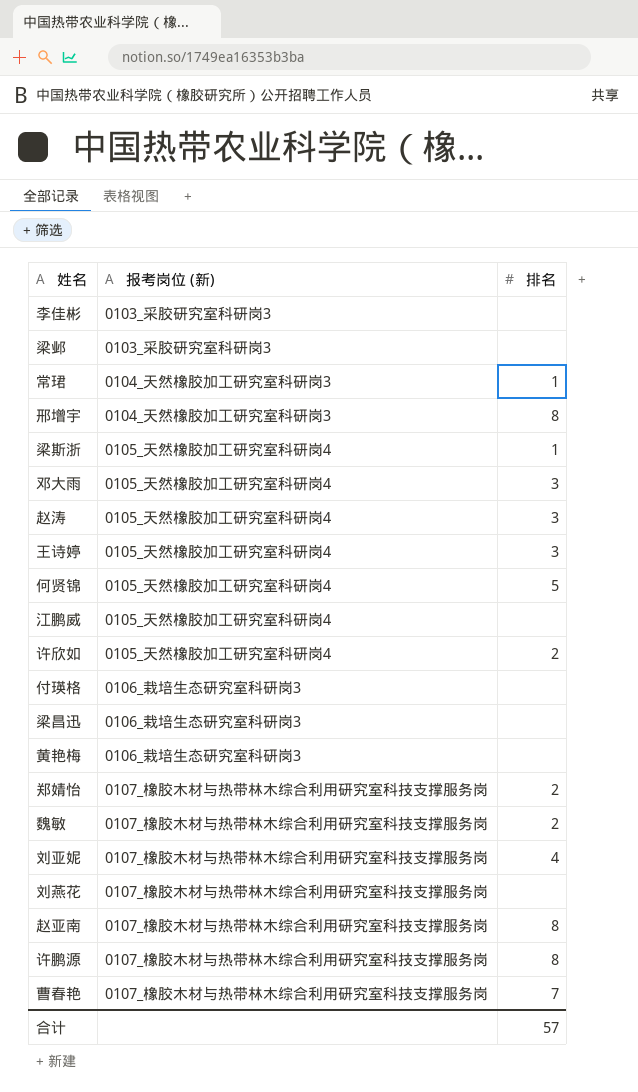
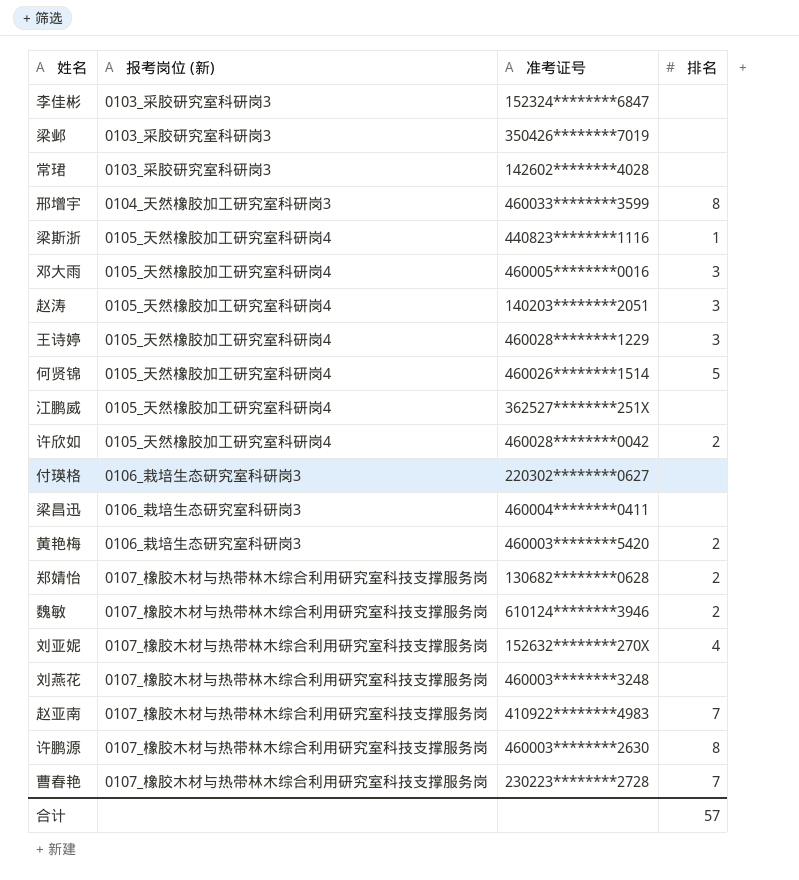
column 准考证号 | position: none -> 3
常珺 | 报考岗位 (新): 0104_天然橡胶加工研究室科研岗3 -> 0103_采胶研究室科研岗3
常珺 | 排名: 1 -> none
黄艳梅 | 排名: none -> 2
赵亚南 | 排名: 8 -> 7

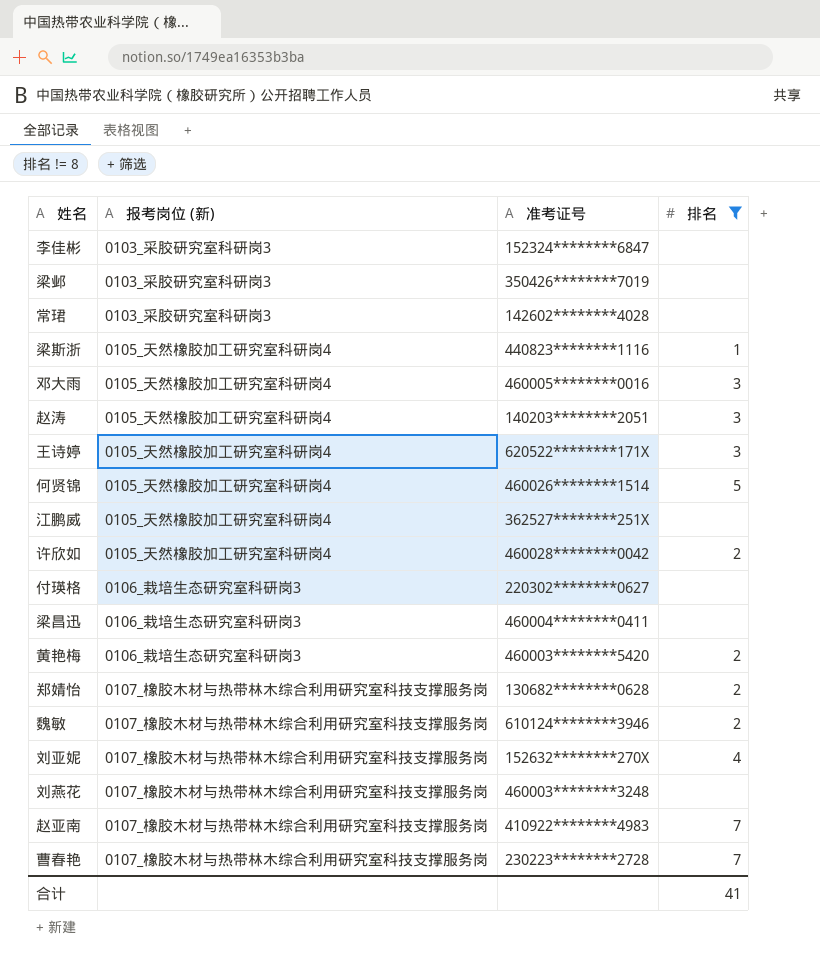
filter: none -> 排名 != 8
王诗婷 | 准考证号: 460028********1229 -> 620522********171X
合计 | 排名: 57 -> 41

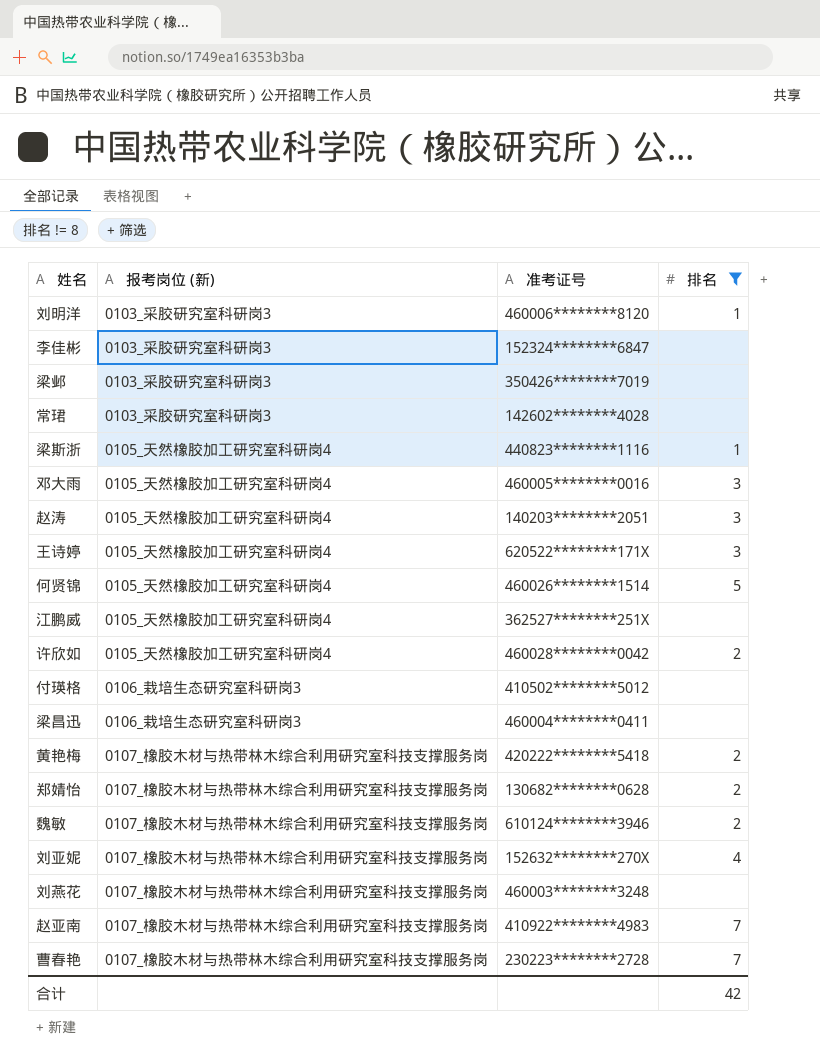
row 刘明洋: none -> 0103_采胶研究室科研岗3 | 460006********8120 | 1
付瑛格 | 准考证号: 220302********0627 -> 410502********5012
黄艳梅 | 报考岗位 (新): 0106_栽培生态研究室科研岗3 -> 0107_橡胶木材与热带林木综合利用研究室科技支撑服务岗
黄艳梅 | 准考证号: 460003********5420 -> 420222********5418
合计 | 排名: 41 -> 42

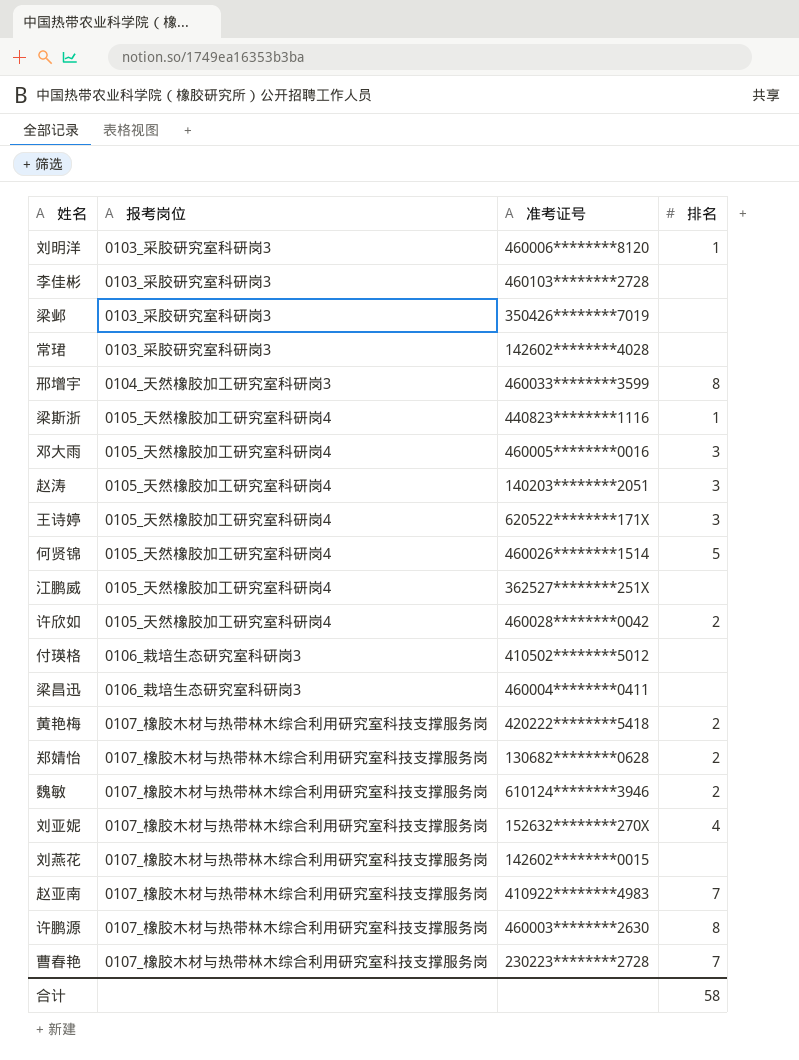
filter: 排名 != 8 -> none
column name: 报考岗位 (新) -> 报考岗位
李佳彬 | 准考证号: 152324********6847 -> 460103********2728
刘燕花 | 准考证号: 460003********3248 -> 142602********0015
合计 | 排名: 42 -> 58

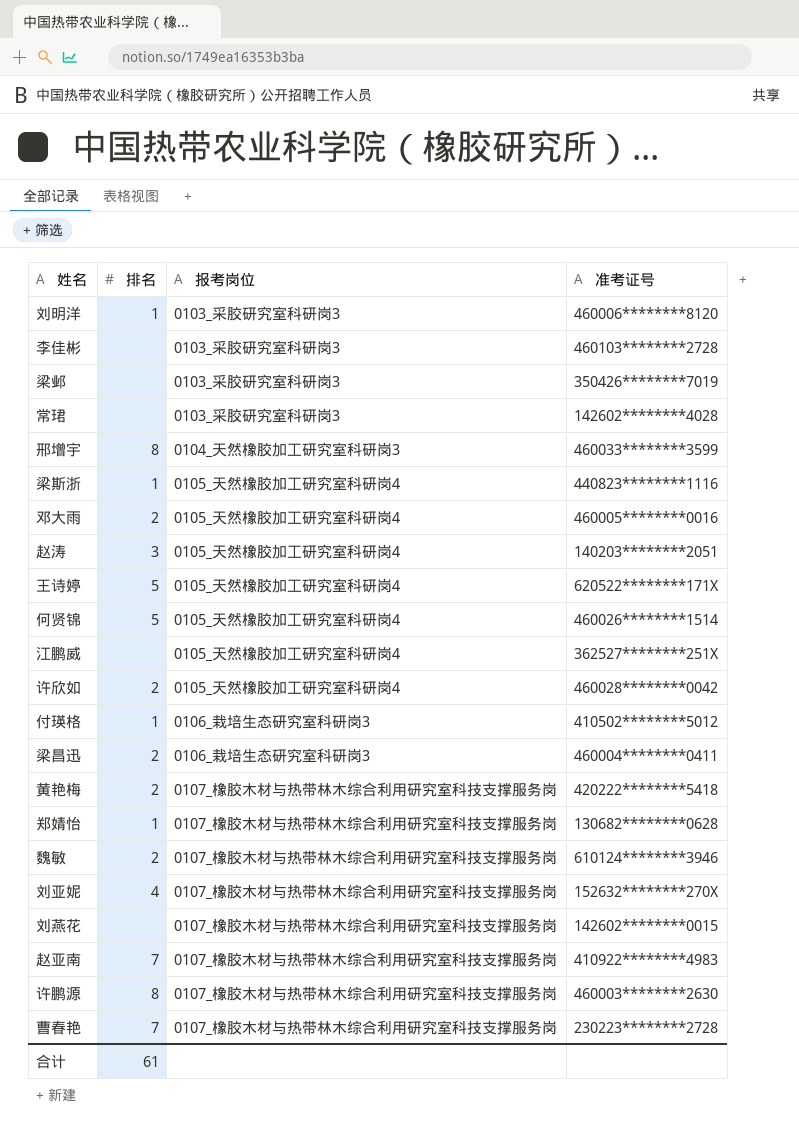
column 排名 | position: 4 -> 2
邓大雨 | 排名: 3 -> 2
王诗婷 | 排名: 3 -> 5
付瑛格 | 排名: none -> 1
梁昌迅 | 排名: none -> 2
郑婧怡 | 排名: 2 -> 1
合计 | 排名: 58 -> 61

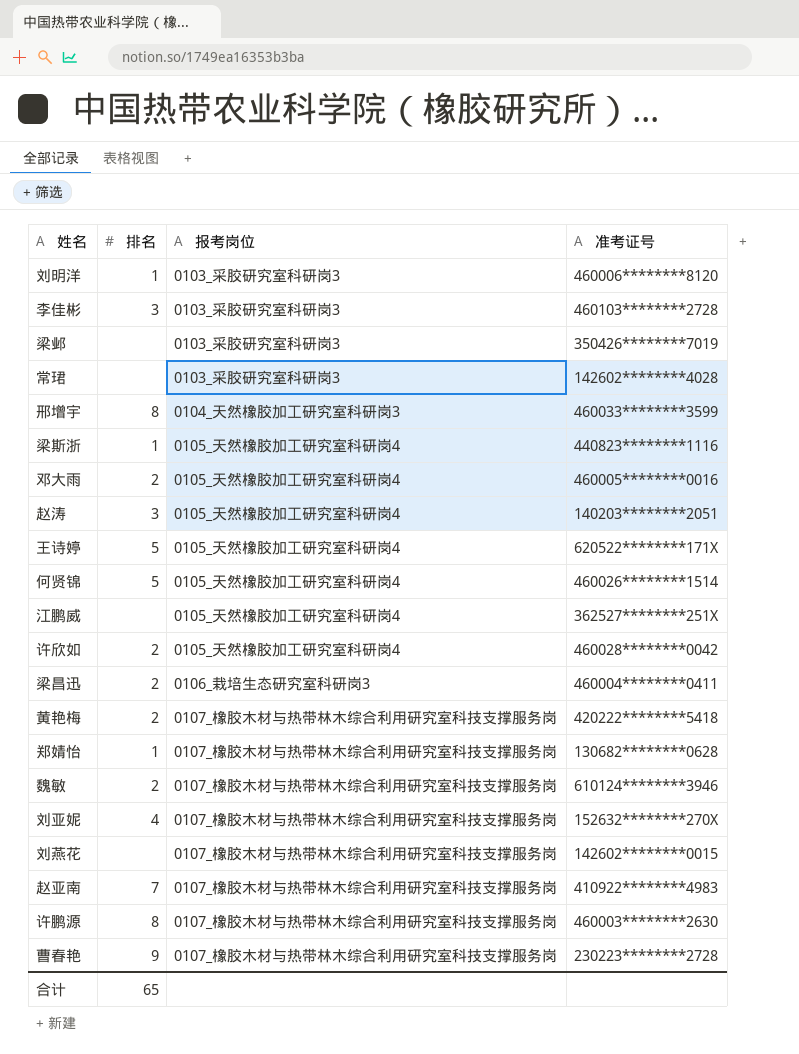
row 付瑛格: 1 | 0106_栽培生态研究室科研岗3 | 410502********5012 -> none
李佳彬 | 排名: none -> 3
曹春艳 | 排名: 7 -> 9
合计 | 排名: 61 -> 65

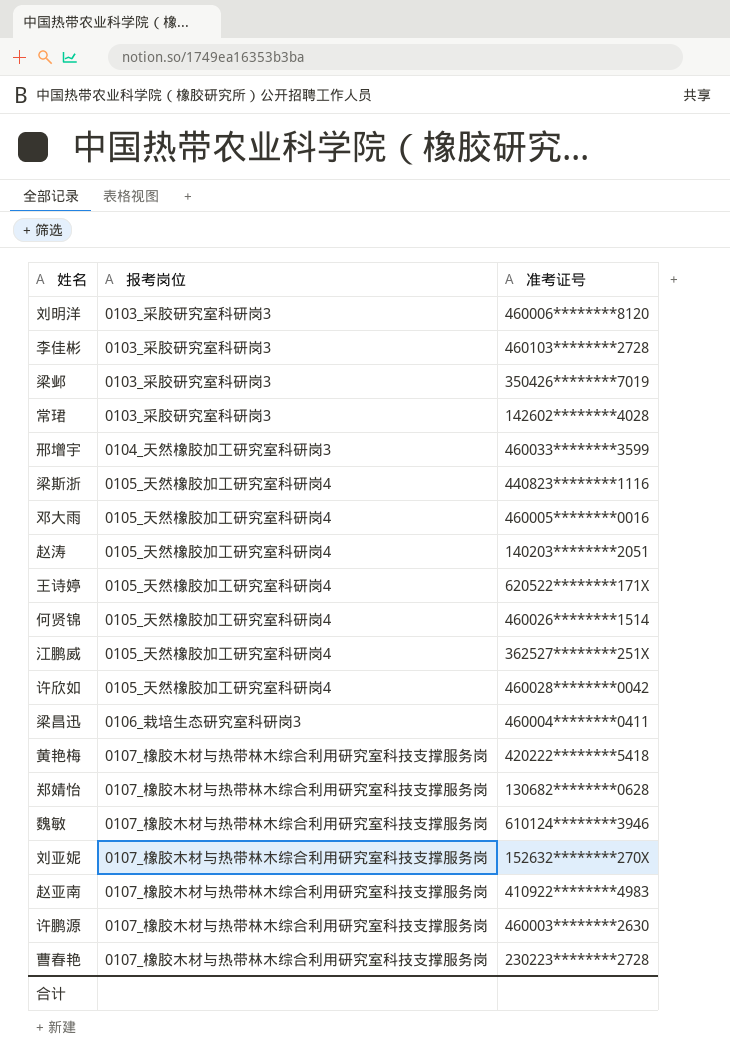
column 排名 | position: 2 -> none
row 刘燕花: none | 0107_橡胶木材与热带林木综合利用研究室科技支撑服务岗 | 142602********0015 -> none

